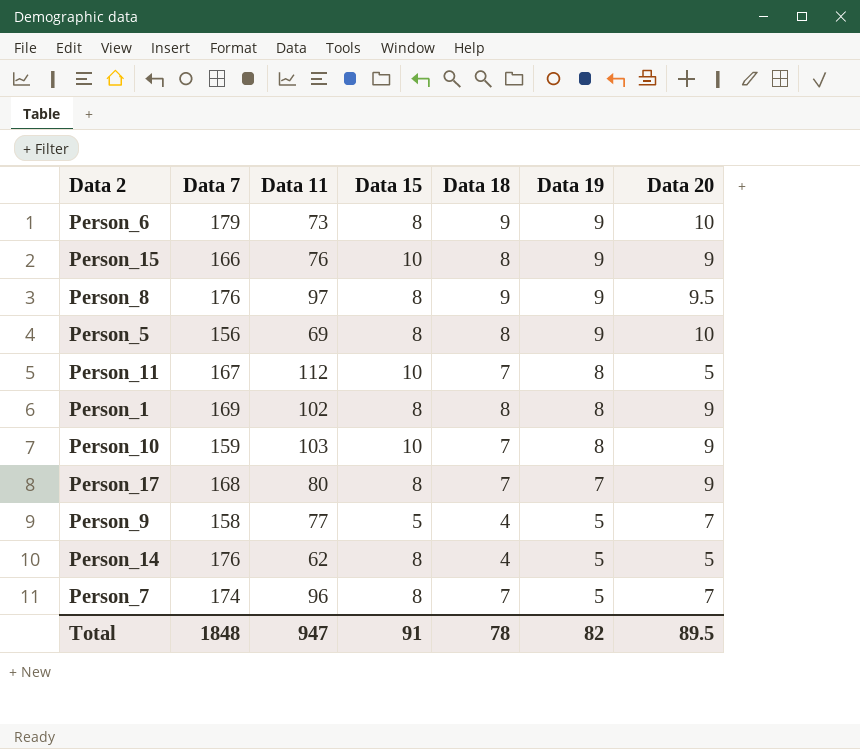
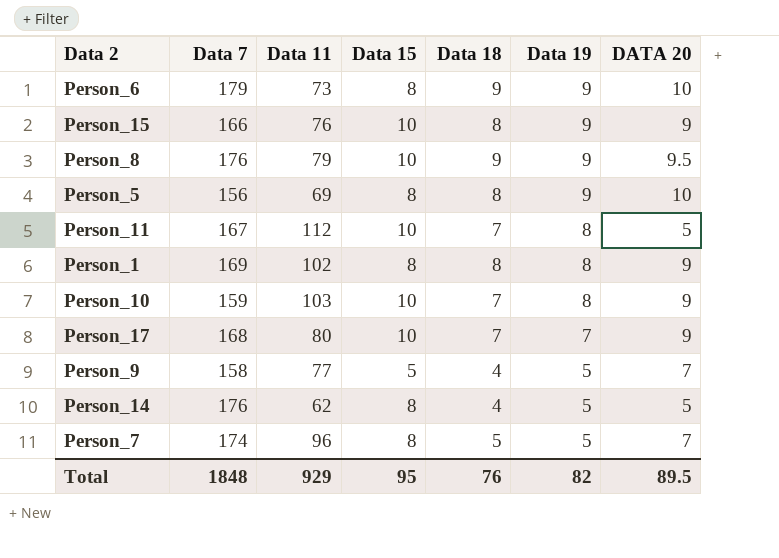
column name: Data 20 -> DATA 20
Person_8 | Data 11: 97 -> 79
Person_8 | Data 15: 8 -> 10
Person_17 | Data 15: 8 -> 10
Person_7 | Data 18: 7 -> 5
Total | Data 11: 947 -> 929
Total | Data 15: 91 -> 95
Total | Data 18: 78 -> 76

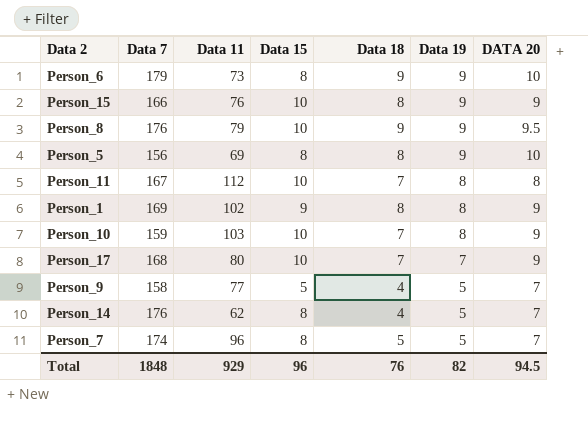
Person_11 | DATA 20: 5 -> 8
Person_1 | Data 15: 8 -> 9
Person_14 | DATA 20: 5 -> 7
Total | Data 15: 95 -> 96
Total | DATA 20: 89.5 -> 94.5

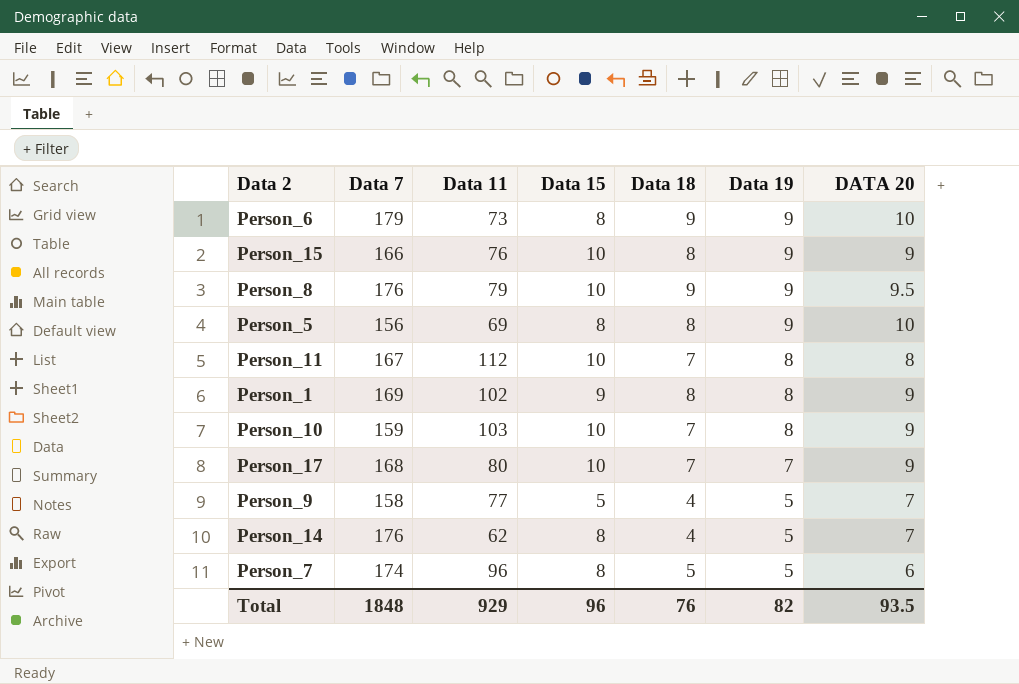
Person_7 | DATA 20: 7 -> 6
Total | DATA 20: 94.5 -> 93.5

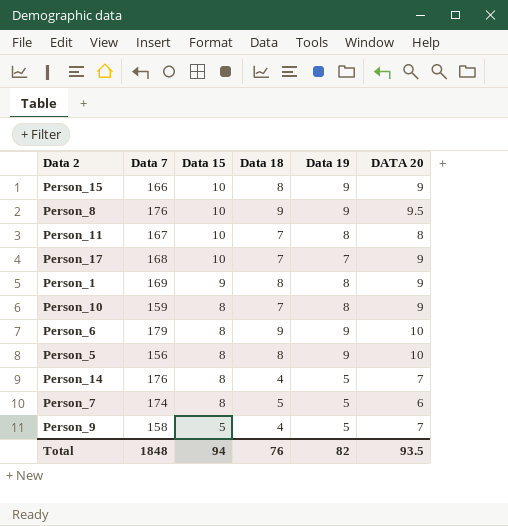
row order: Data 19 descending -> Data 15 descending
column Data 11 | position: 3 -> none
Person_10 | Data 15: 10 -> 8
Total | Data 15: 96 -> 94

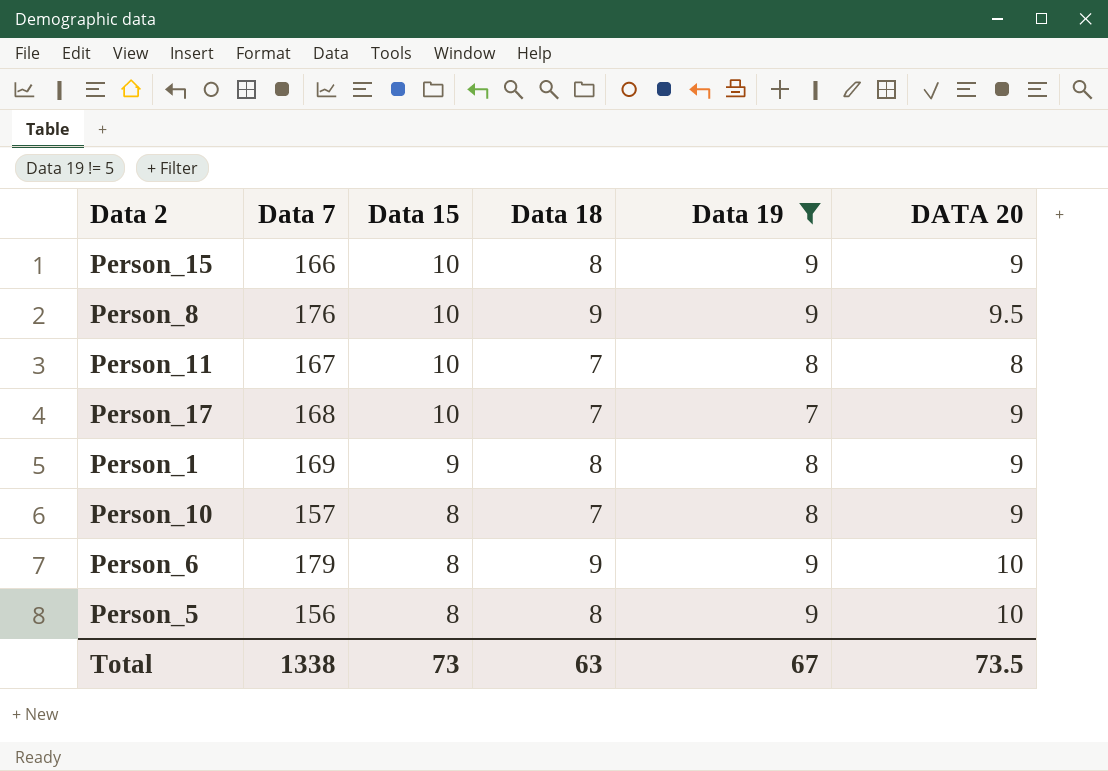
filter: none -> Data 19 != 5
Person_10 | Data 7: 159 -> 157
Total | Data 7: 1848 -> 1338
Total | Data 15: 94 -> 73
Total | Data 18: 76 -> 63
Total | Data 19: 82 -> 67
Total | DATA 20: 93.5 -> 73.5

